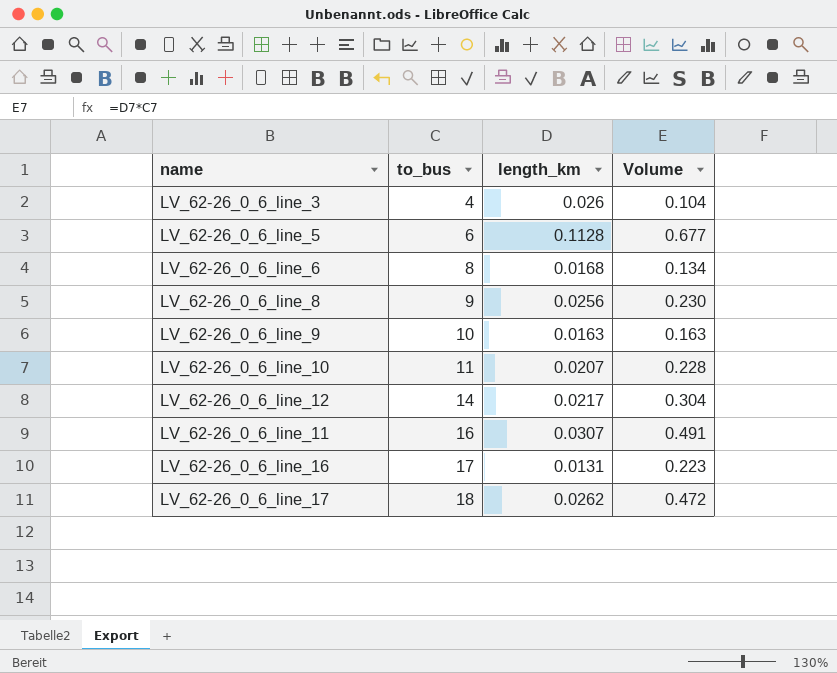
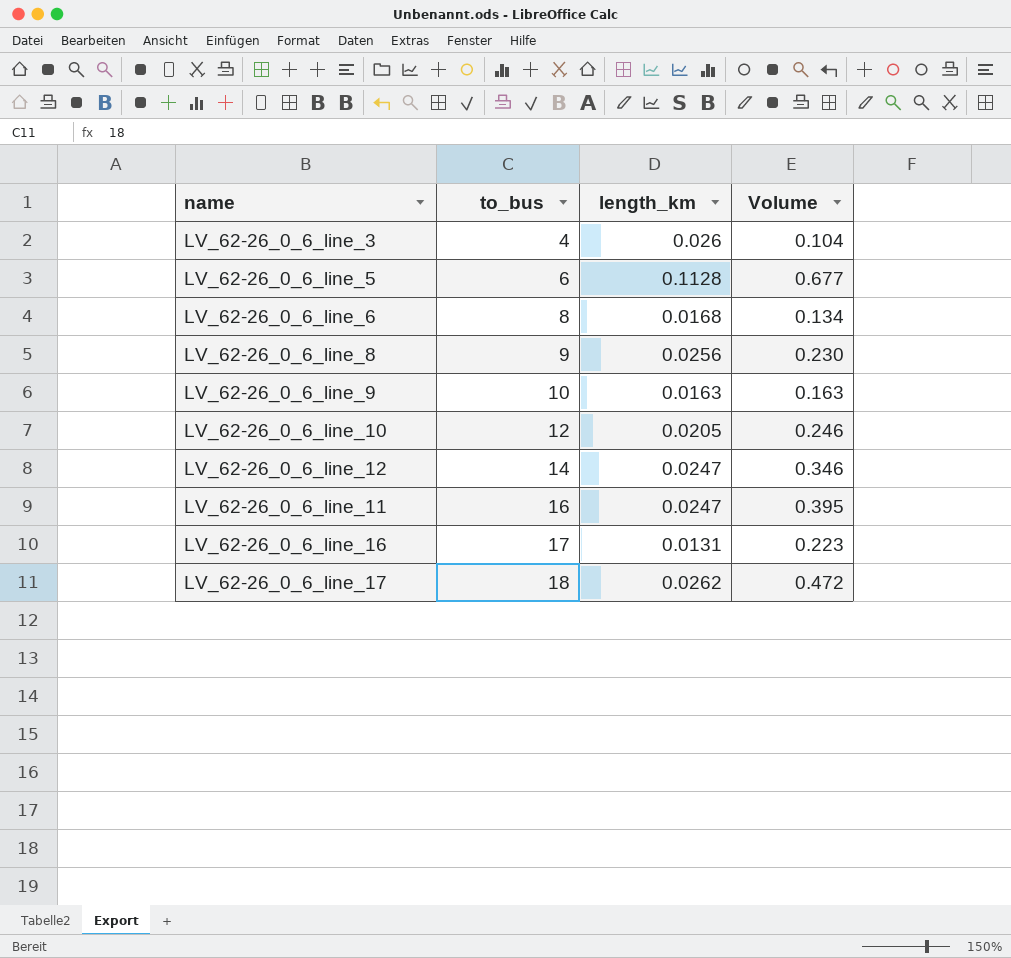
LV_62-26_0_6_line_10 | to_bus: 11 -> 12
LV_62-26_0_6_line_10 | length_km: 0.0207 -> 0.0205
LV_62-26_0_6_line_10 | Volume: 0.228 -> 0.246
LV_62-26_0_6_line_12 | length_km: 0.0217 -> 0.0247
LV_62-26_0_6_line_12 | Volume: 0.304 -> 0.346
LV_62-26_0_6_line_11 | length_km: 0.0307 -> 0.0247
LV_62-26_0_6_line_11 | Volume: 0.491 -> 0.395

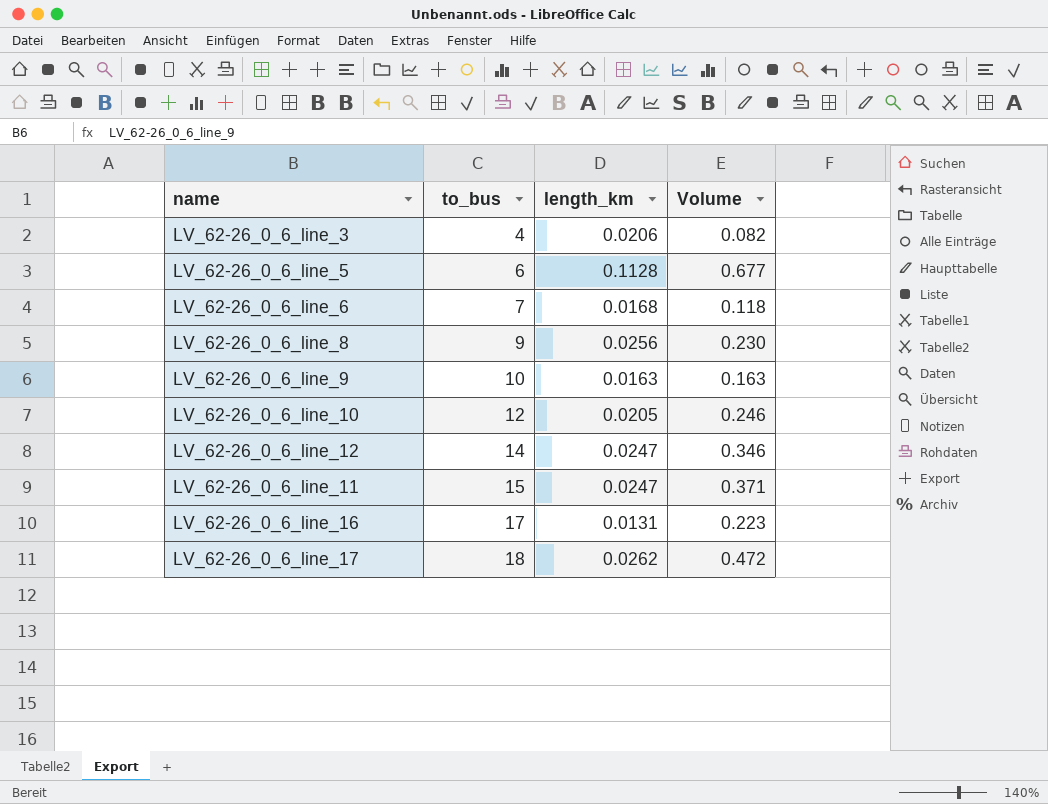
LV_62-26_0_6_line_3 | length_km: 0.026 -> 0.0206
LV_62-26_0_6_line_3 | Volume: 0.104 -> 0.082
LV_62-26_0_6_line_6 | to_bus: 8 -> 7
LV_62-26_0_6_line_6 | Volume: 0.134 -> 0.118
LV_62-26_0_6_line_11 | to_bus: 16 -> 15
LV_62-26_0_6_line_11 | Volume: 0.395 -> 0.371

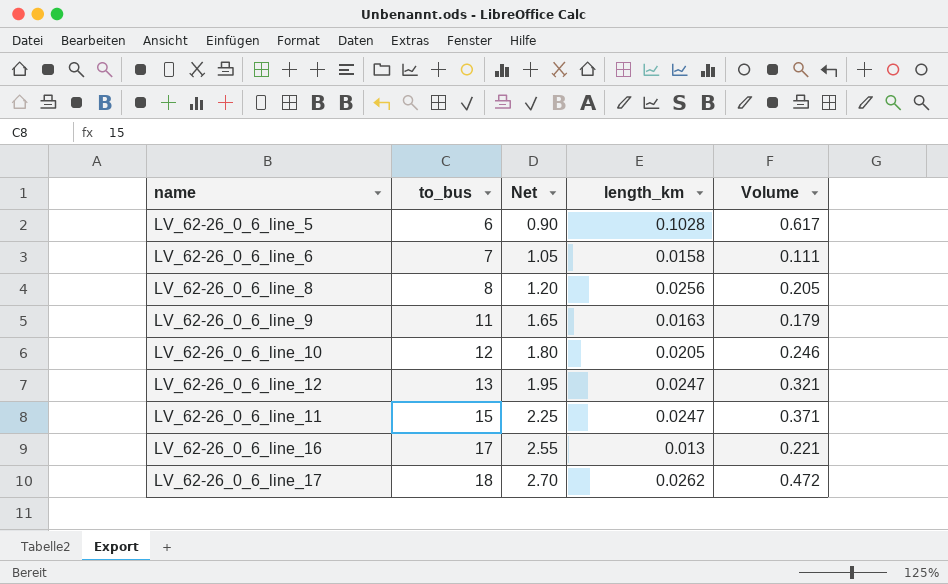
column Net | formula: none -> [to_bus] * 0.15
row LV_62-26_0_6_line_3: 4 | 0.0206 | 0.082 -> none
LV_62-26_0_6_line_5 | length_km: 0.1128 -> 0.1028
LV_62-26_0_6_line_5 | Volume: 0.677 -> 0.617
LV_62-26_0_6_line_6 | length_km: 0.0168 -> 0.0158
LV_62-26_0_6_line_6 | Volume: 0.118 -> 0.111
LV_62-26_0_6_line_8 | to_bus: 9 -> 8
LV_62-26_0_6_line_8 | Volume: 0.230 -> 0.205
LV_62-26_0_6_line_9 | to_bus: 10 -> 11
LV_62-26_0_6_line_9 | Volume: 0.163 -> 0.179
LV_62-26_0_6_line_12 | to_bus: 14 -> 13
LV_62-26_0_6_line_12 | Volume: 0.346 -> 0.321
LV_62-26_0_6_line_16 | length_km: 0.0131 -> 0.013
LV_62-26_0_6_line_16 | Volume: 0.223 -> 0.221

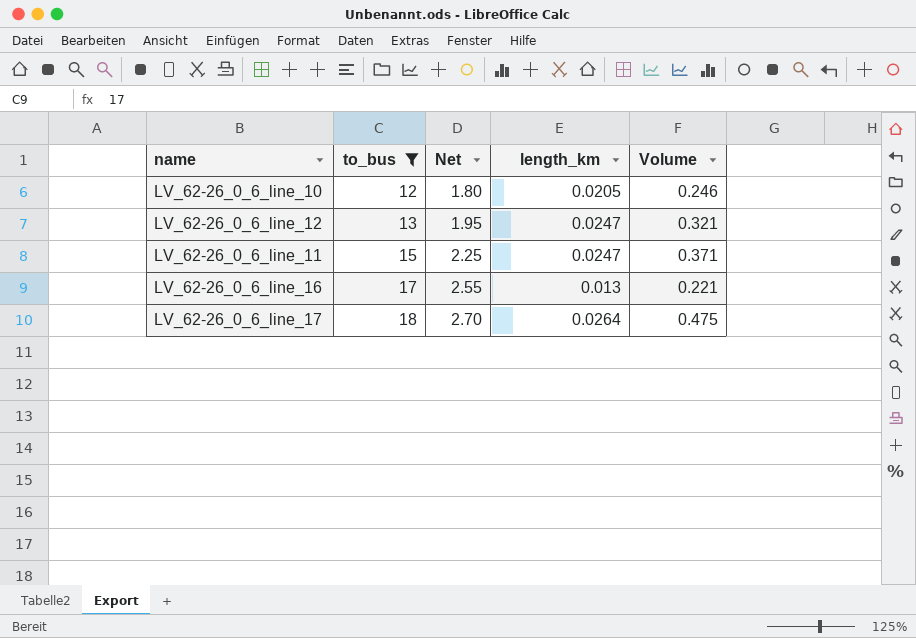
filter: none -> to_bus >= 12
LV_62-26_0_6_line_17 | length_km: 0.0262 -> 0.0264
LV_62-26_0_6_line_17 | Volume: 0.472 -> 0.475

